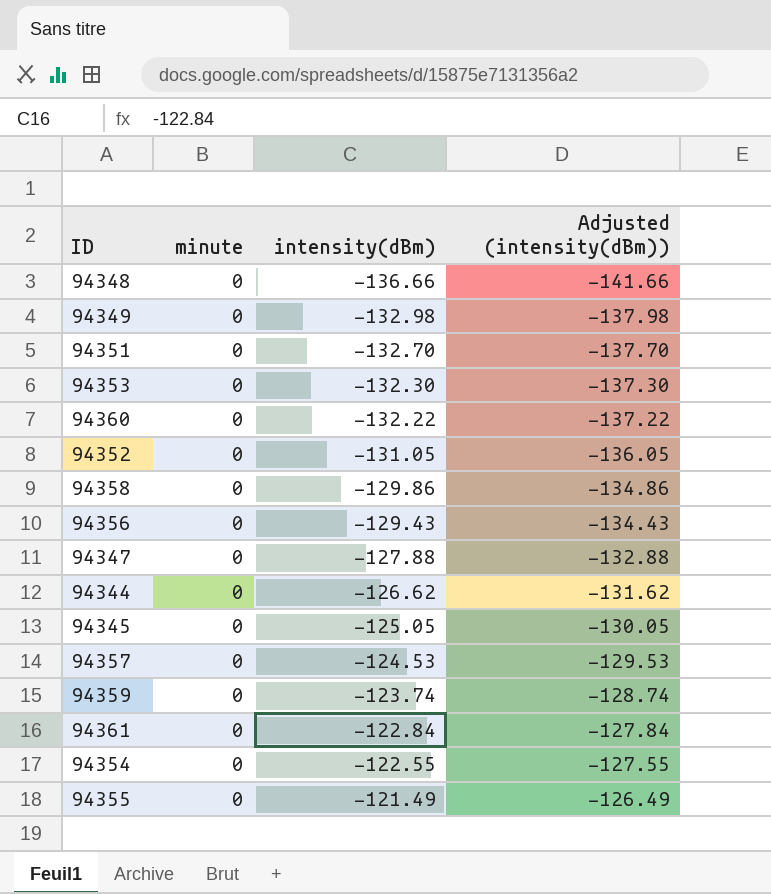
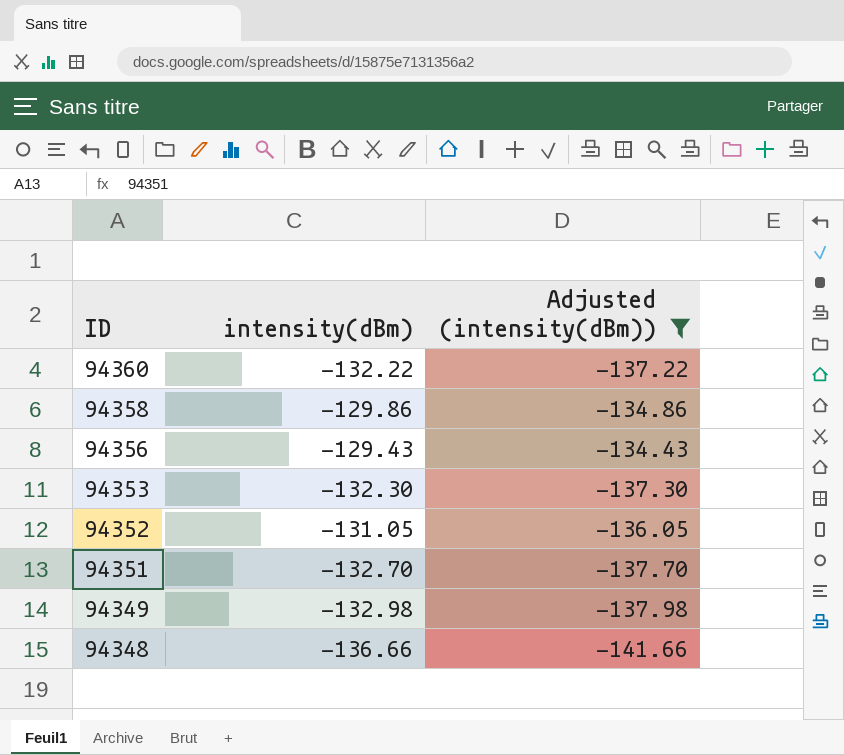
filter: none -> Adjusted (intensity(dBm)) <= -134.43
row order: intensity(dBm) ascending -> ID descending
column minute | position: 2 -> none

